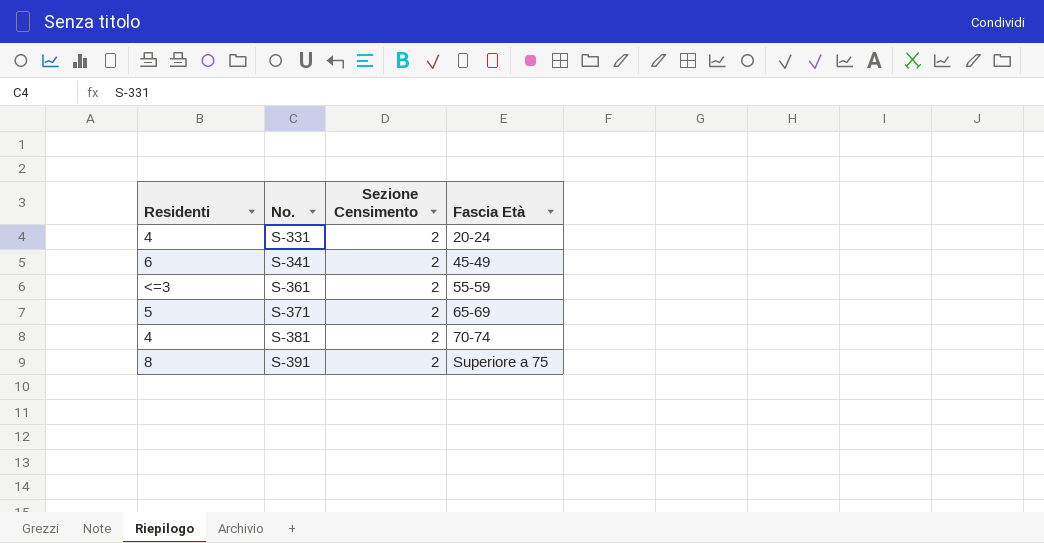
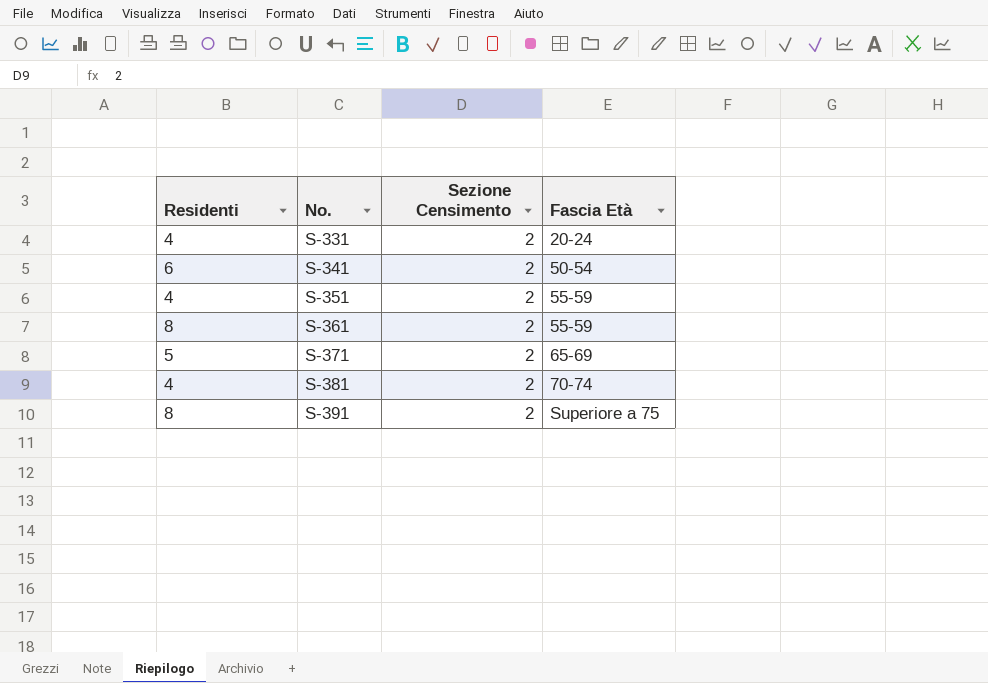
S-341 | Fascia Età: 45-49 -> 50-54
row S-351: none -> 4 | 2 | 55-59
S-361 | Residenti: <=3 -> 8

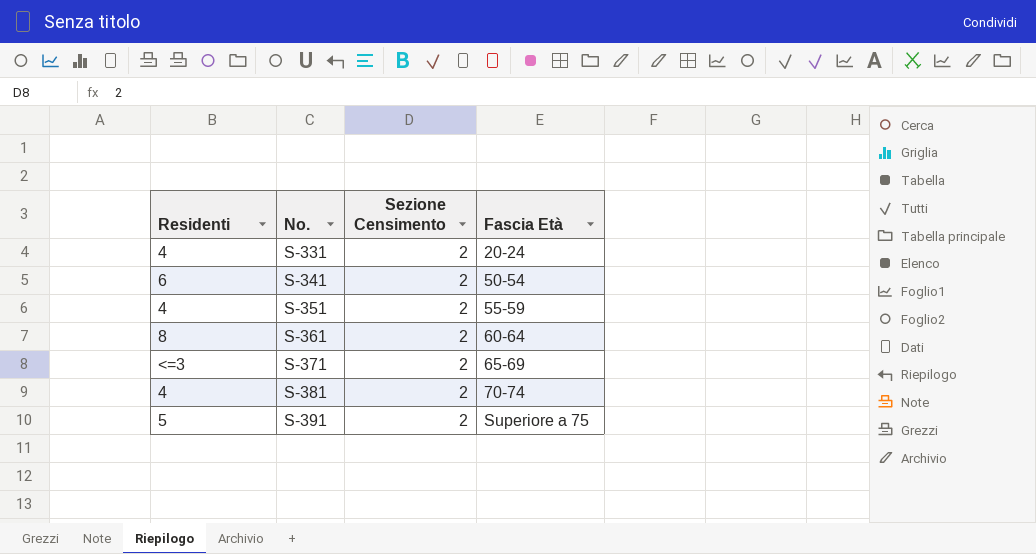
S-361 | Fascia Età: 55-59 -> 60-64
S-371 | Residenti: 5 -> <=3
S-391 | Residenti: 8 -> 5

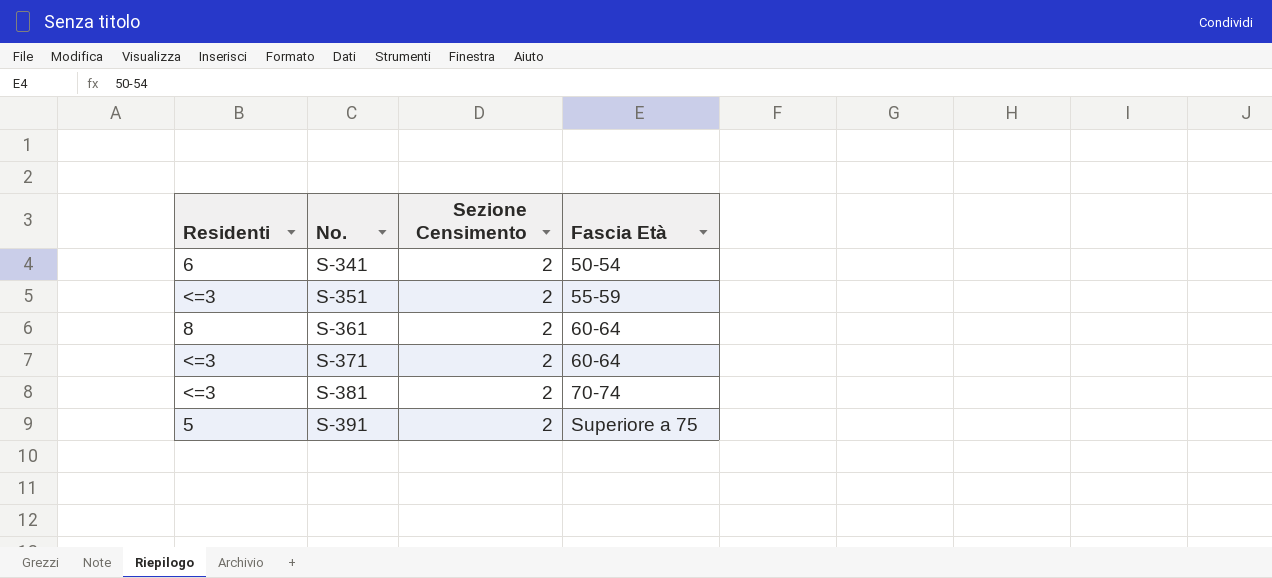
row S-331: 4 | 2 | 20-24 -> none
S-351 | Residenti: 4 -> <=3
S-371 | Fascia Età: 65-69 -> 60-64
S-381 | Residenti: 4 -> <=3

